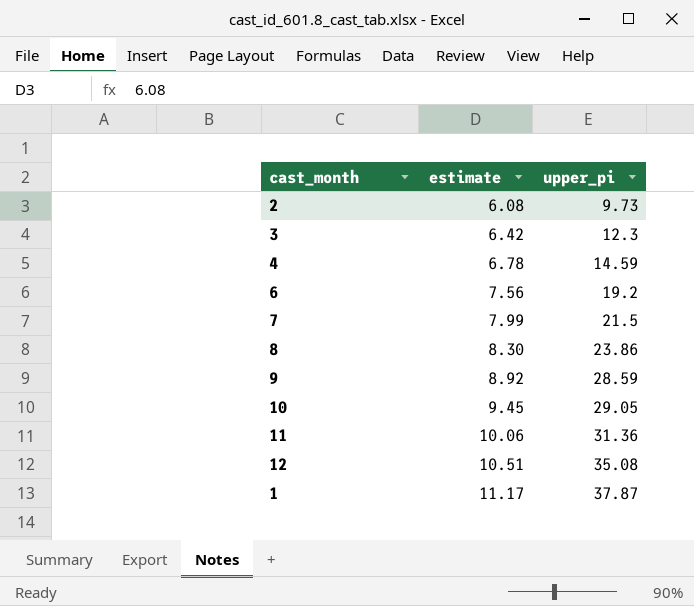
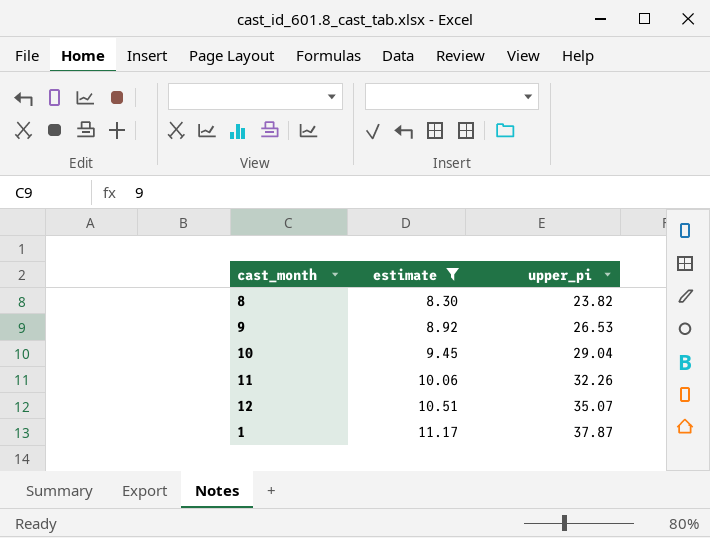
filter: none -> estimate >= 8.30
8 | upper_pi: 23.86 -> 23.82
9 | upper_pi: 28.59 -> 26.53
10 | upper_pi: 29.05 -> 29.04
11 | upper_pi: 31.36 -> 32.26
12 | upper_pi: 35.08 -> 35.07

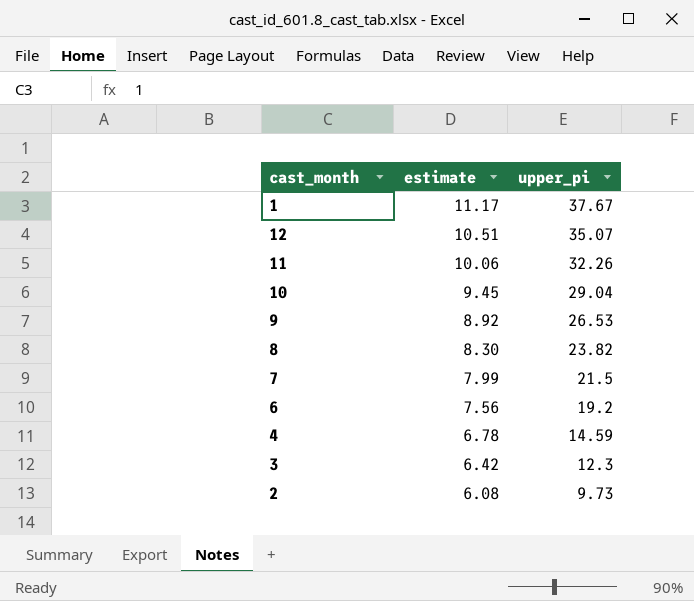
filter: estimate >= 8.30 -> none
row order: estimate ascending -> estimate descending
1 | upper_pi: 37.87 -> 37.67

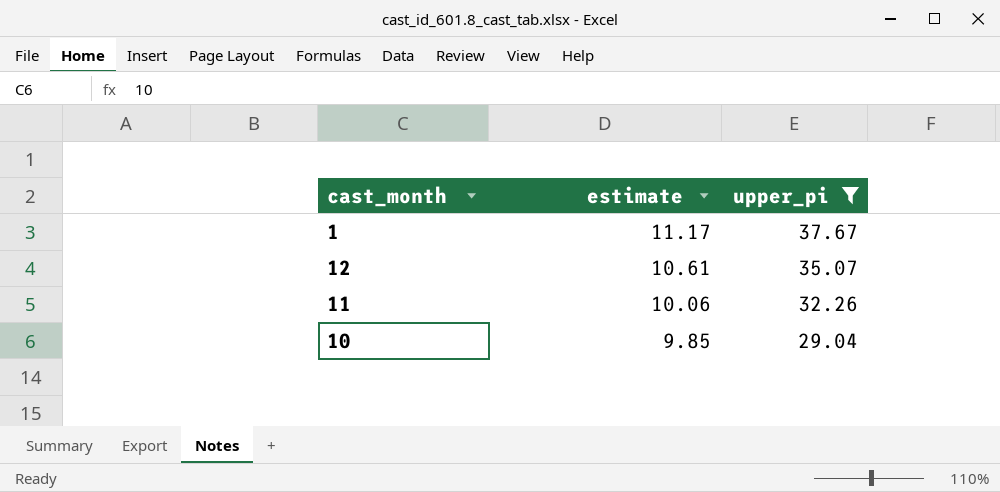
filter: none -> upper_pi >= 29.04
12 | estimate: 10.51 -> 10.61
10 | estimate: 9.45 -> 9.85

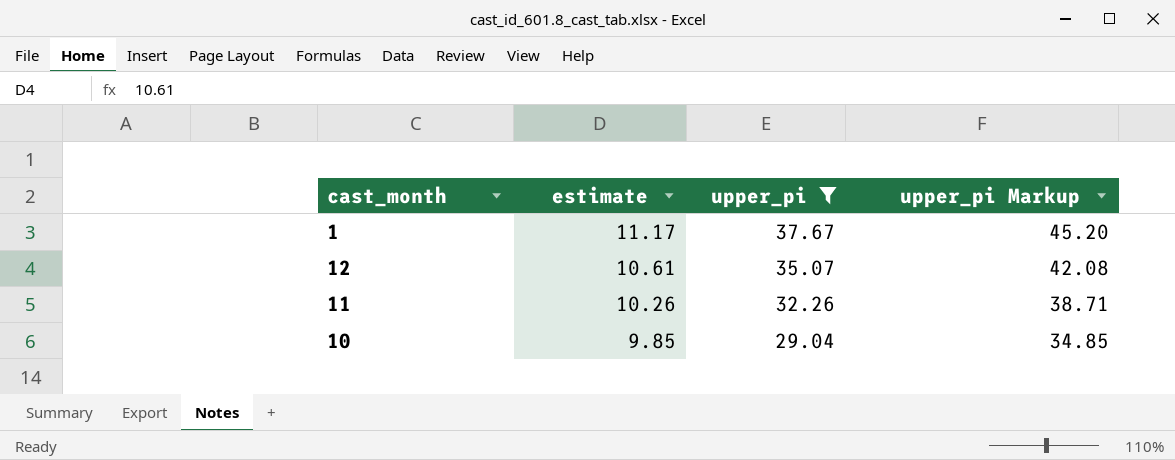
column upper_pi Markup | formula: none -> [upper_pi] * 1.2
11 | estimate: 10.06 -> 10.26

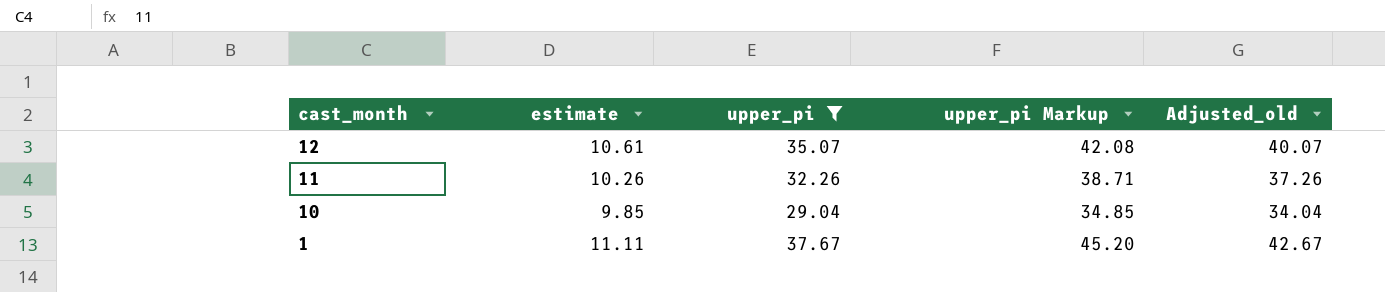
row order: estimate descending -> cast_month descending
column Adjusted_old | formula: none -> [upper_pi] + 5
1 | estimate: 11.17 -> 11.11

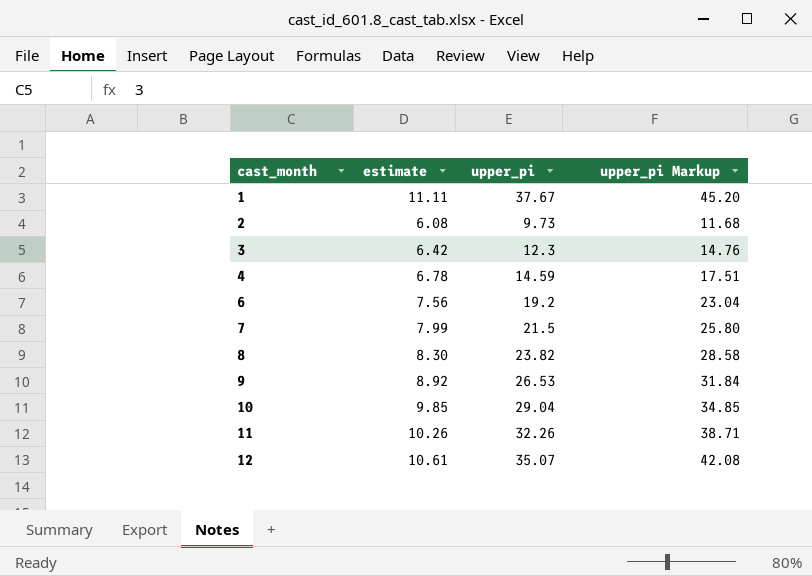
filter: upper_pi >= 29.04 -> none
row order: cast_month descending -> cast_month ascending
column Adjusted_old | formula: [upper_pi] + 5 -> none

